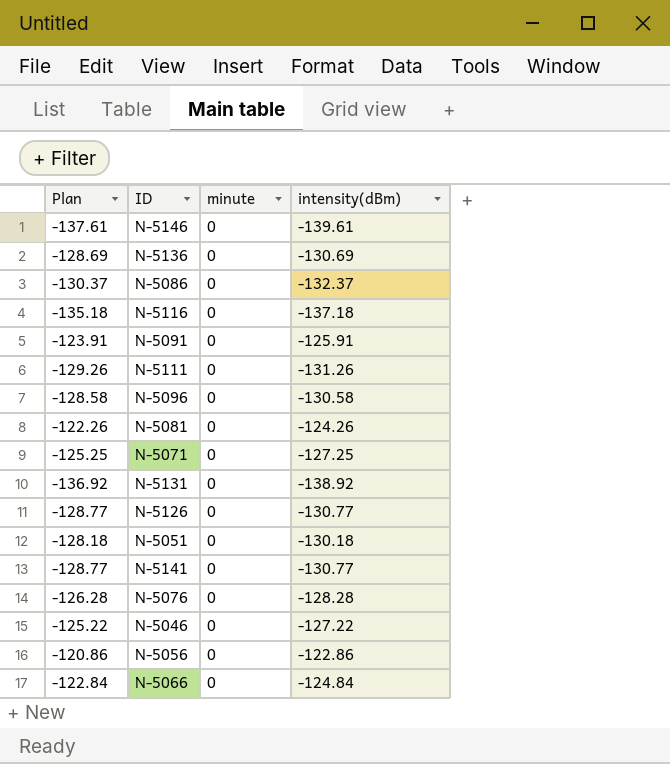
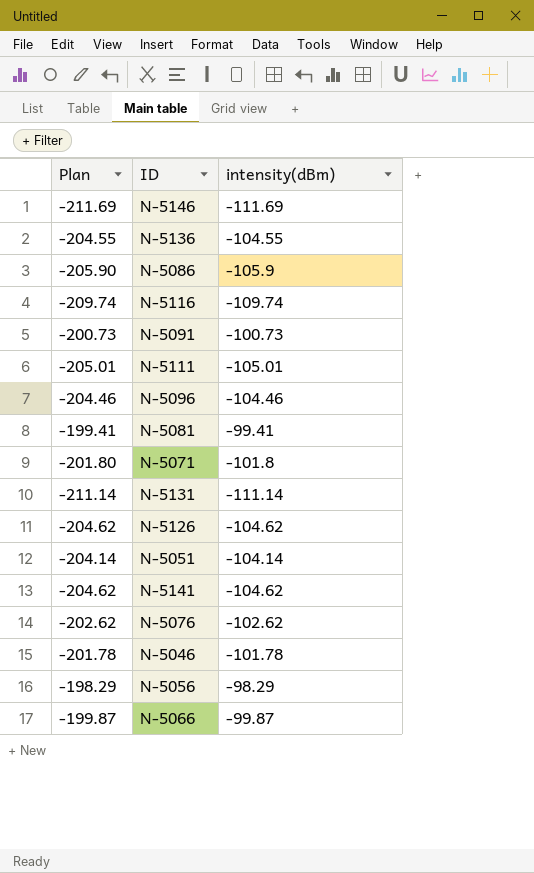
column minute | position: 3 -> none
column Plan | formula: [intensity(dBm)] + 2 -> [intensity(dBm)] - 100
N-5146 | intensity(dBm): -139.61 -> -111.69
N-5136 | intensity(dBm): -130.69 -> -104.55
N-5086 | intensity(dBm): -132.37 -> -105.9
N-5116 | intensity(dBm): -137.18 -> -109.74
N-5091 | intensity(dBm): -125.91 -> -100.73
N-5111 | intensity(dBm): -131.26 -> -105.01
N-5096 | intensity(dBm): -130.58 -> -104.46
N-5081 | intensity(dBm): -124.26 -> -99.41
N-5071 | intensity(dBm): -127.25 -> -101.8
N-5131 | intensity(dBm): -138.92 -> -111.14
N-5126 | intensity(dBm): -130.77 -> -104.62
N-5051 | intensity(dBm): -130.18 -> -104.14
N-5141 | intensity(dBm): -130.77 -> -104.62
N-5076 | intensity(dBm): -128.28 -> -102.62
N-5046 | intensity(dBm): -127.22 -> -101.78
N-5056 | intensity(dBm): -122.86 -> -98.29
N-5066 | intensity(dBm): -124.84 -> -99.87

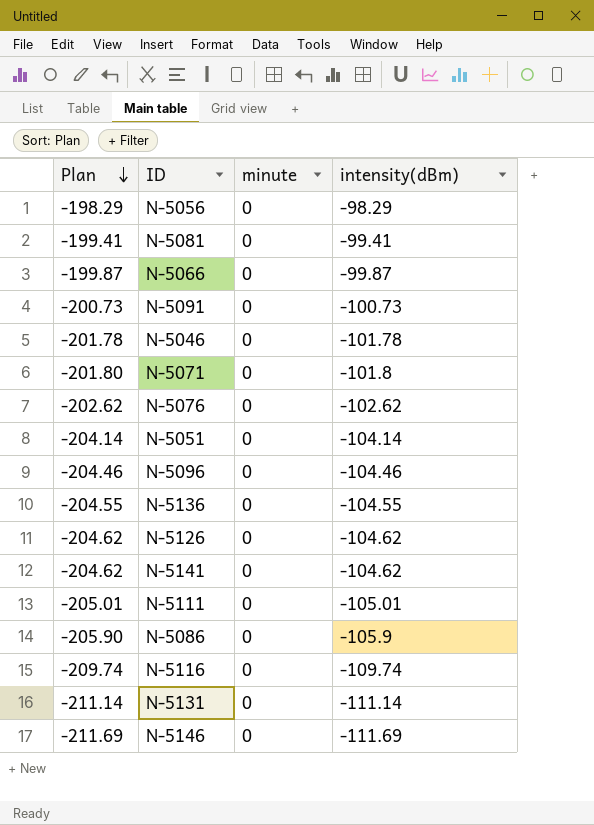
row order: none -> Plan descending
column minute | position: none -> 3

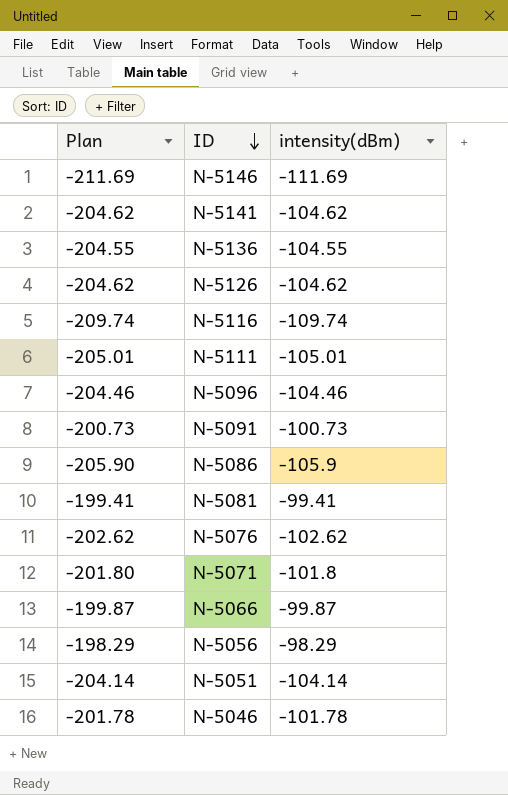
row order: Plan descending -> ID descending
column minute | position: 3 -> none
row N-5131: -211.14 | 0 | -111.14 -> none

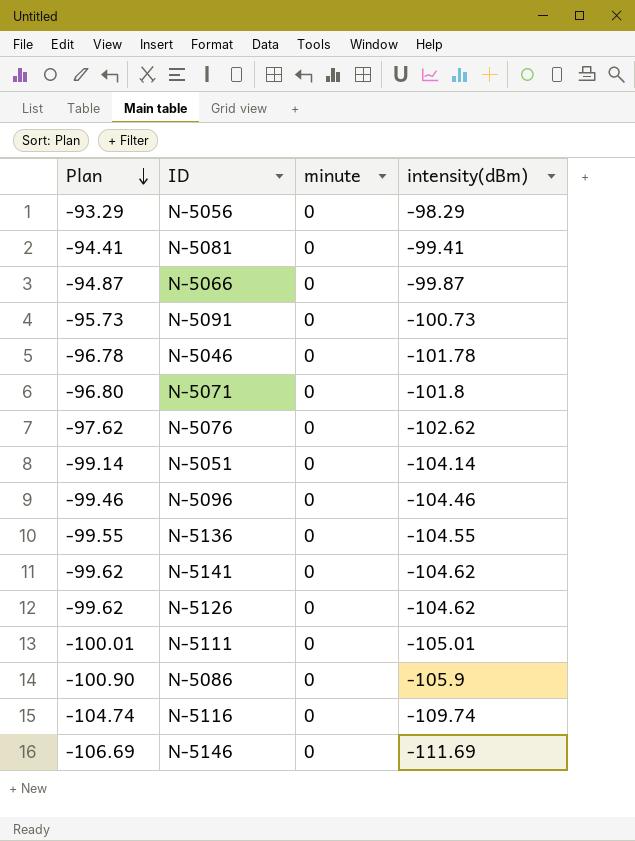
row order: ID descending -> Plan descending
column Plan | formula: [intensity(dBm)] - 100 -> [intensity(dBm)] + 5
column minute | position: none -> 3

